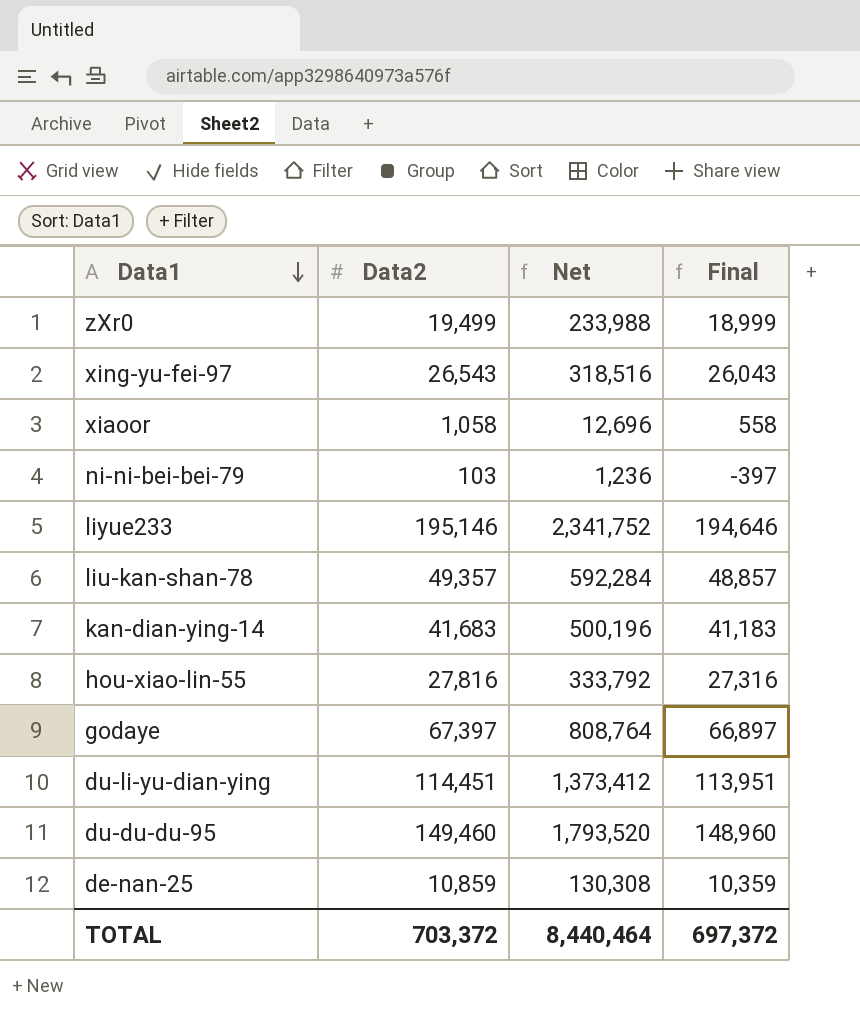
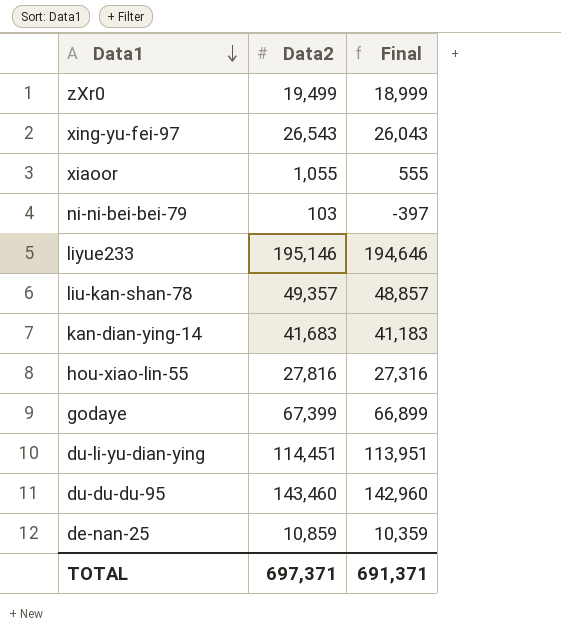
column Net | formula: [Data2] * 12 -> none
xiaoor | Data2: 1,058 -> 1,055
xiaoor | Final: 558 -> 555
godaye | Data2: 67,397 -> 67,399
godaye | Final: 66,897 -> 66,899
du-du-du-95 | Data2: 149,460 -> 143,460
du-du-du-95 | Final: 148,960 -> 142,960
TOTAL | Data2: 703,372 -> 697,371
TOTAL | Final: 697,372 -> 691,371

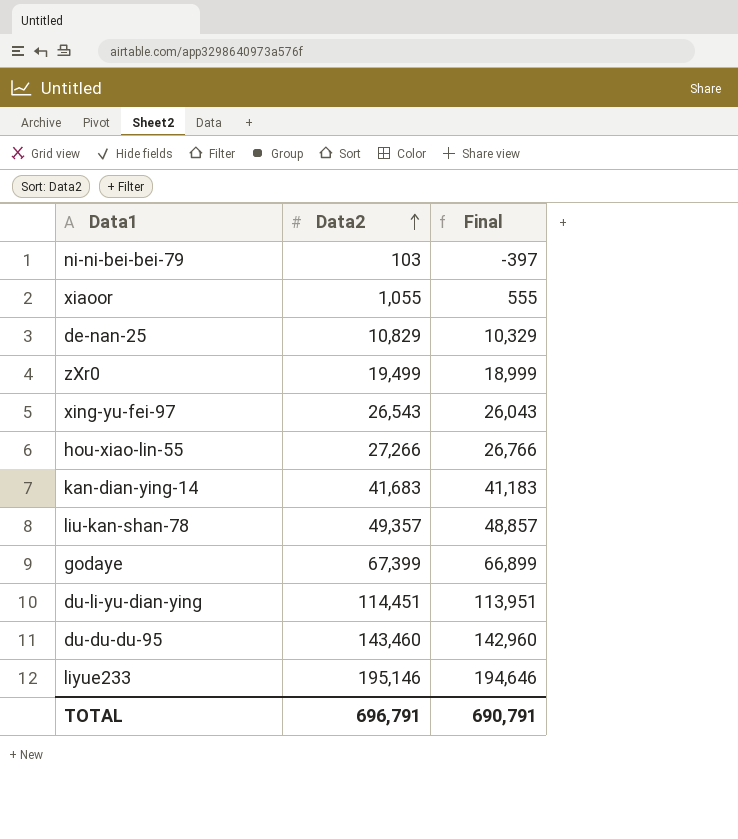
row order: Data1 descending -> Data2 ascending
de-nan-25 | Data2: 10,859 -> 10,829
de-nan-25 | Final: 10,359 -> 10,329
hou-xiao-lin-55 | Data2: 27,816 -> 27,266
hou-xiao-lin-55 | Final: 27,316 -> 26,766
TOTAL | Data2: 697,371 -> 696,791
TOTAL | Final: 691,371 -> 690,791

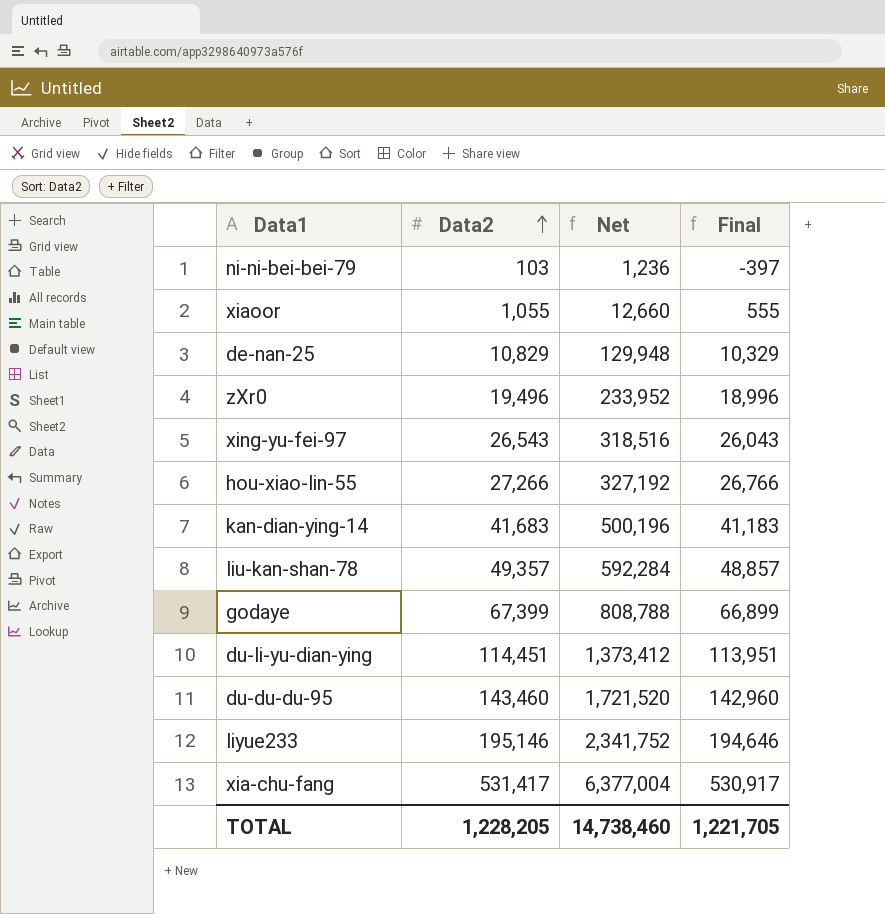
column Net | formula: none -> [Data2] * 12
zXr0 | Data2: 19,499 -> 19,496
zXr0 | Final: 18,999 -> 18,996
row xia-chu-fang: none -> 531,417 | 6,377,004 | 530,917
TOTAL | Data2: 696,791 -> 1,228,205
TOTAL | Final: 690,791 -> 1,221,705

